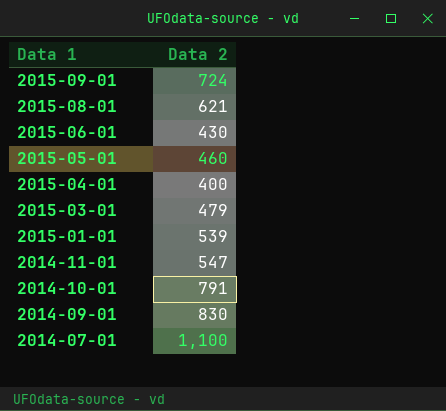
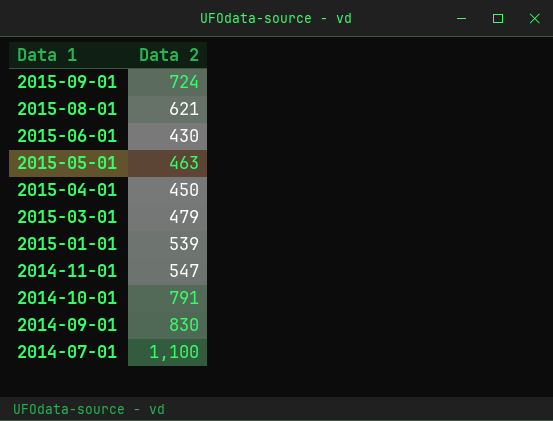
2015-05-01 | Data 2: 460 -> 463
2015-04-01 | Data 2: 400 -> 450

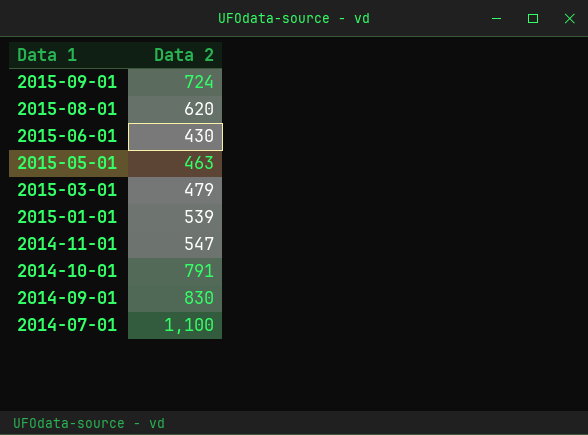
row 2015-04-01: 450 -> none
2015-08-01 | Data 2: 621 -> 620

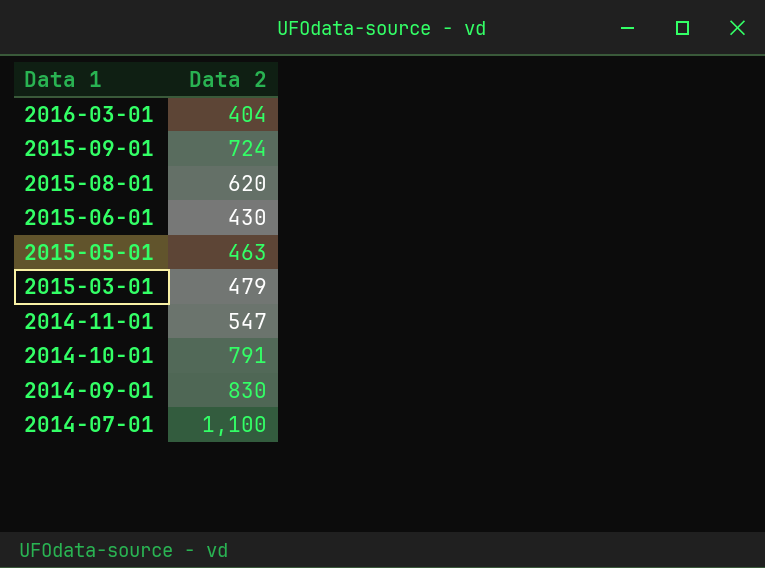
row 2015-01-01: 539 -> none
row 2016-03-01: none -> 404

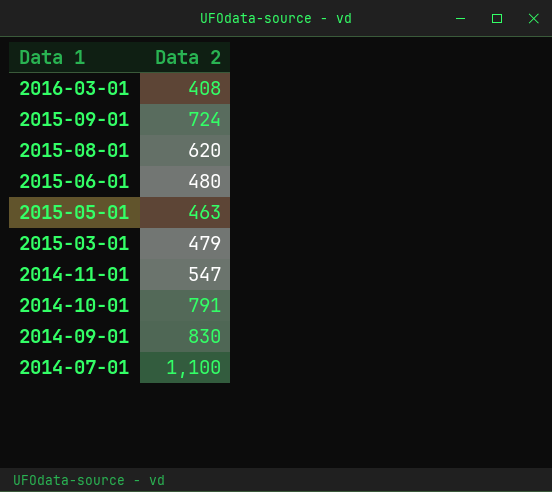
2016-03-01 | Data 2: 404 -> 408
2015-06-01 | Data 2: 430 -> 480

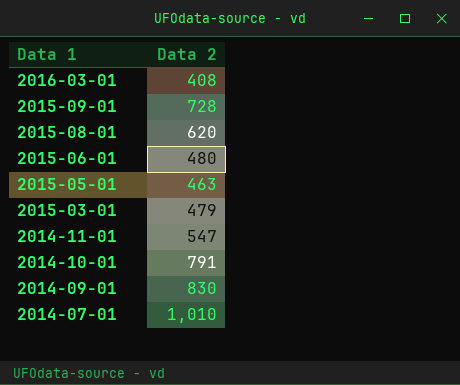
2015-09-01 | Data 2: 724 -> 728
2014-07-01 | Data 2: 1,100 -> 1,010

